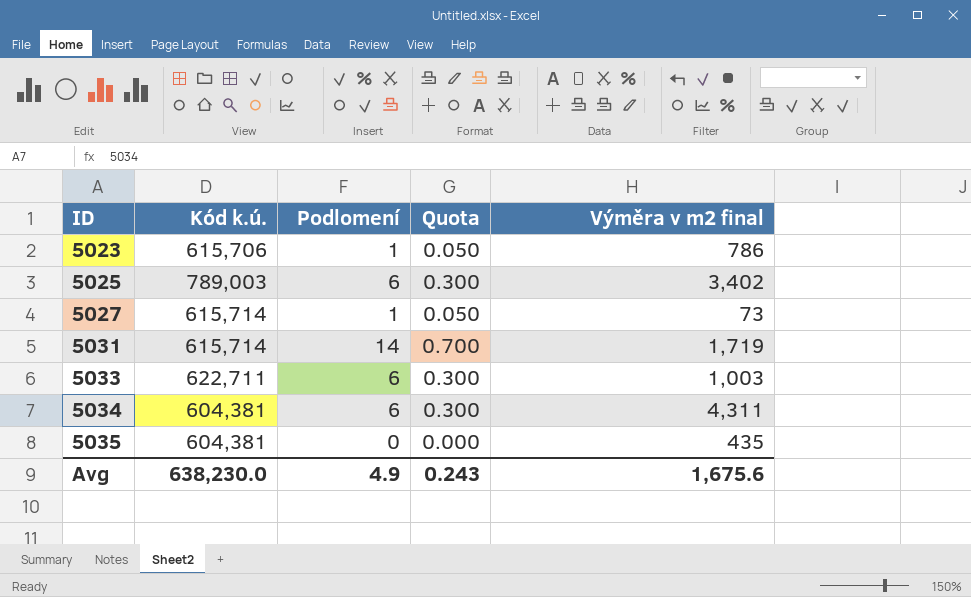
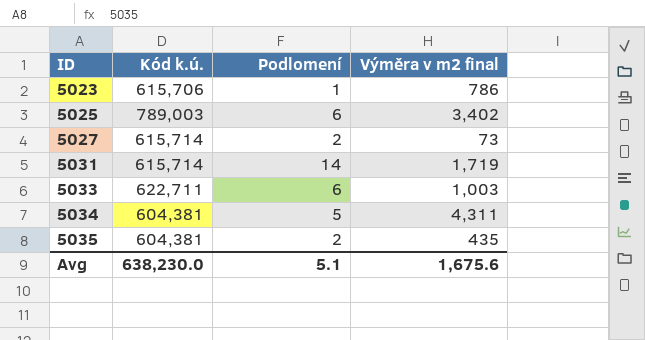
column Quota | formula: [Podlomení] * 0.05 -> none
5027 | Podlomení: 1 -> 2
5034 | Podlomení: 6 -> 5
5035 | Podlomení: 0 -> 2
Avg | Podlomení: 4.9 -> 5.1

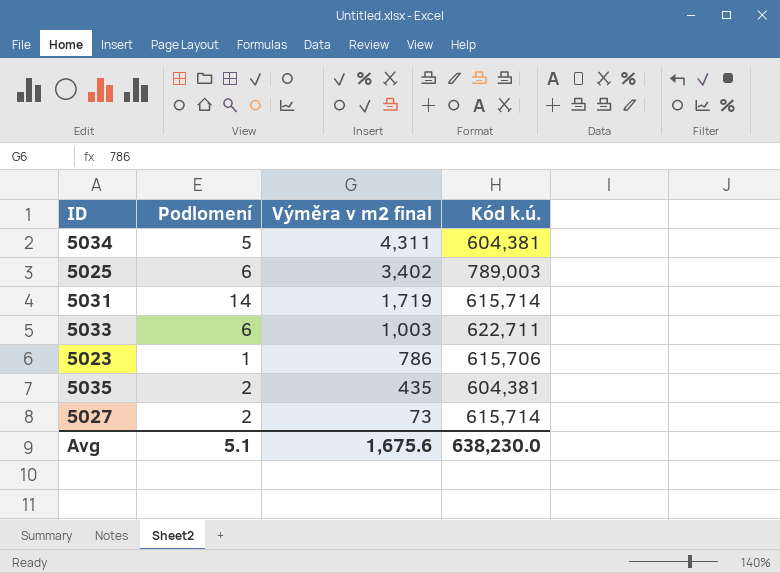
row order: ID ascending -> Výměra v m2 final descending
column Kód k.ú. | position: 2 -> 4

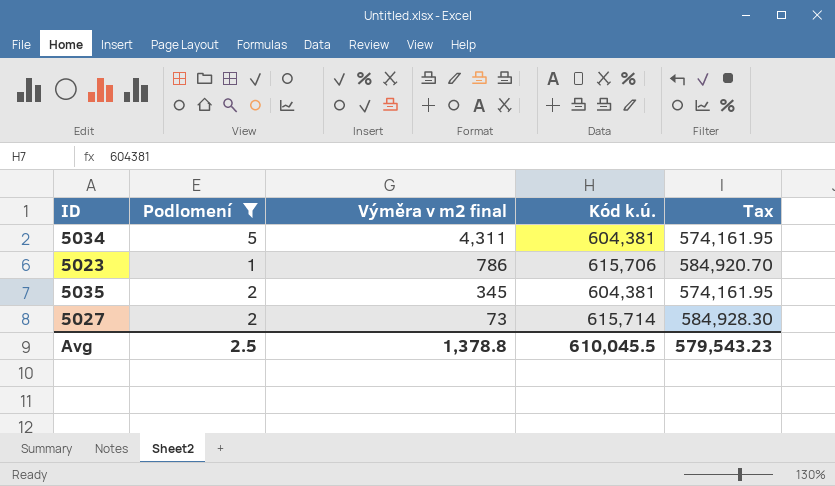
filter: none -> Podlomení <= 5
column Tax | formula: none -> [Kód k.ú.] * 0.95
5035 | Výměra v m2 final: 435 -> 345
Avg | Podlomení: 5.1 -> 2.5
Avg | Výměra v m2 final: 1,675.6 -> 1,378.8
Avg | Kód k.ú.: 638,230.0 -> 610,045.5

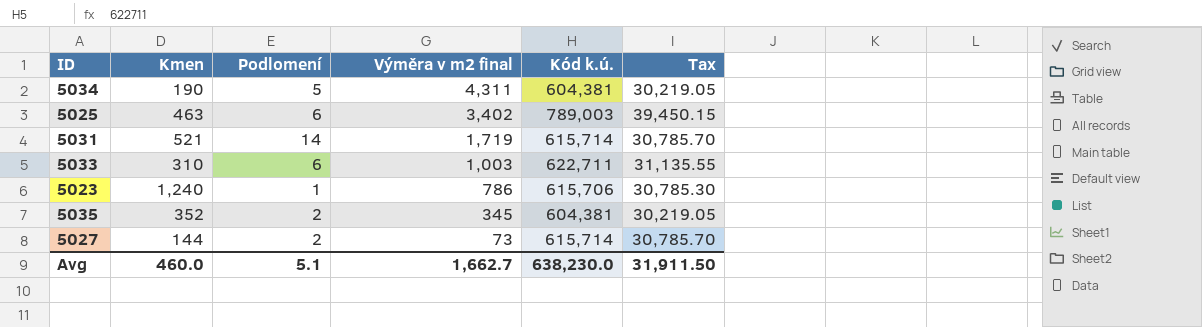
filter: Podlomení <= 5 -> none
column Kmen | position: none -> 2
column Tax | formula: [Kód k.ú.] * 0.95 -> [Kód k.ú.] * 0.05
Avg | Podlomení: 2.5 -> 5.1
Avg | Výměra v m2 final: 1,378.8 -> 1,662.7
Avg | Kód k.ú.: 610,045.5 -> 638,230.0
Avg | Tax: 579,543.23 -> 31,911.50

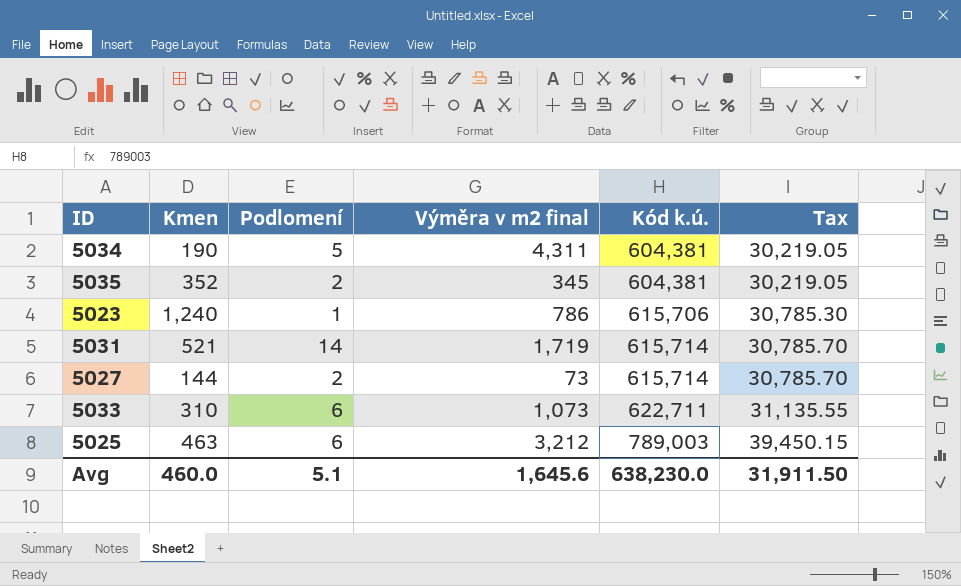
row order: Výměra v m2 final descending -> Kód k.ú. ascending
5033 | Výměra v m2 final: 1,003 -> 1,073
5025 | Výměra v m2 final: 3,402 -> 3,212
Avg | Výměra v m2 final: 1,662.7 -> 1,645.6

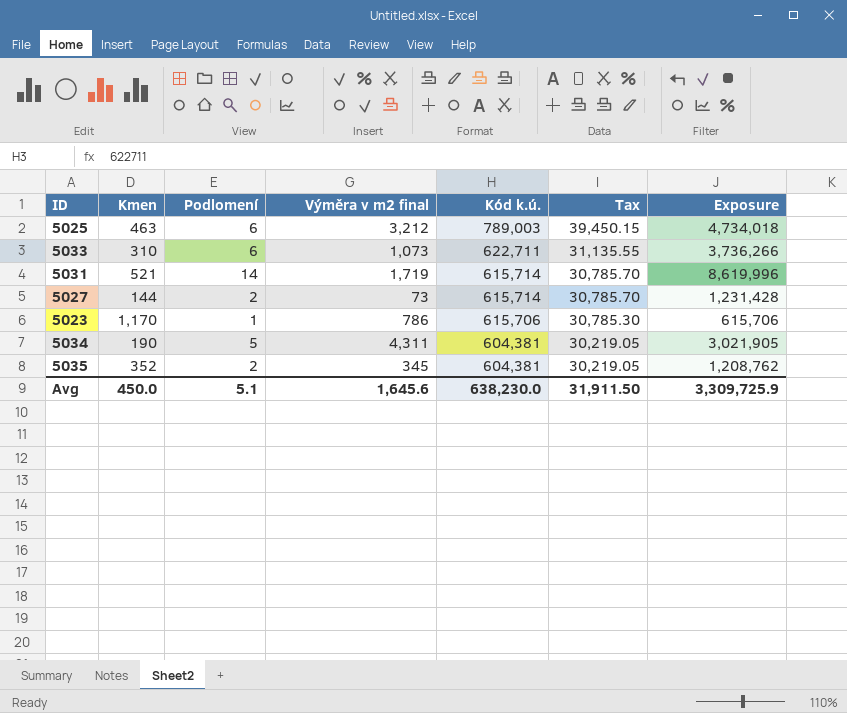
row order: Kód k.ú. ascending -> Kód k.ú. descending
column Exposure | formula: none -> [Podlomení] * [Kód k.ú.]
5023 | Kmen: 1,240 -> 1,170
Avg | Kmen: 460.0 -> 450.0

